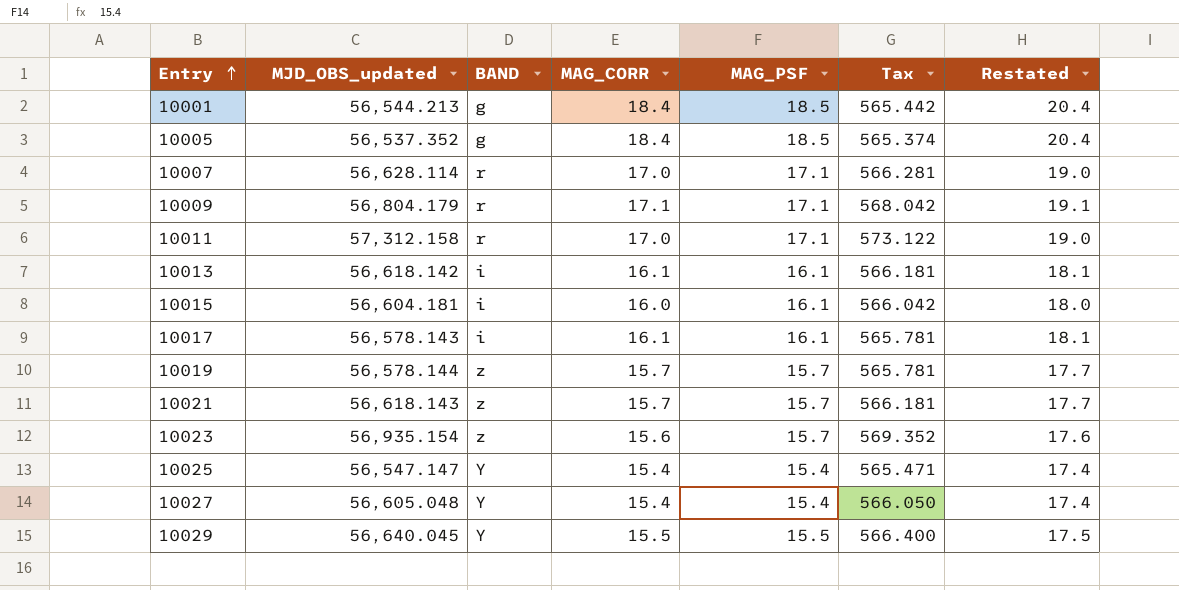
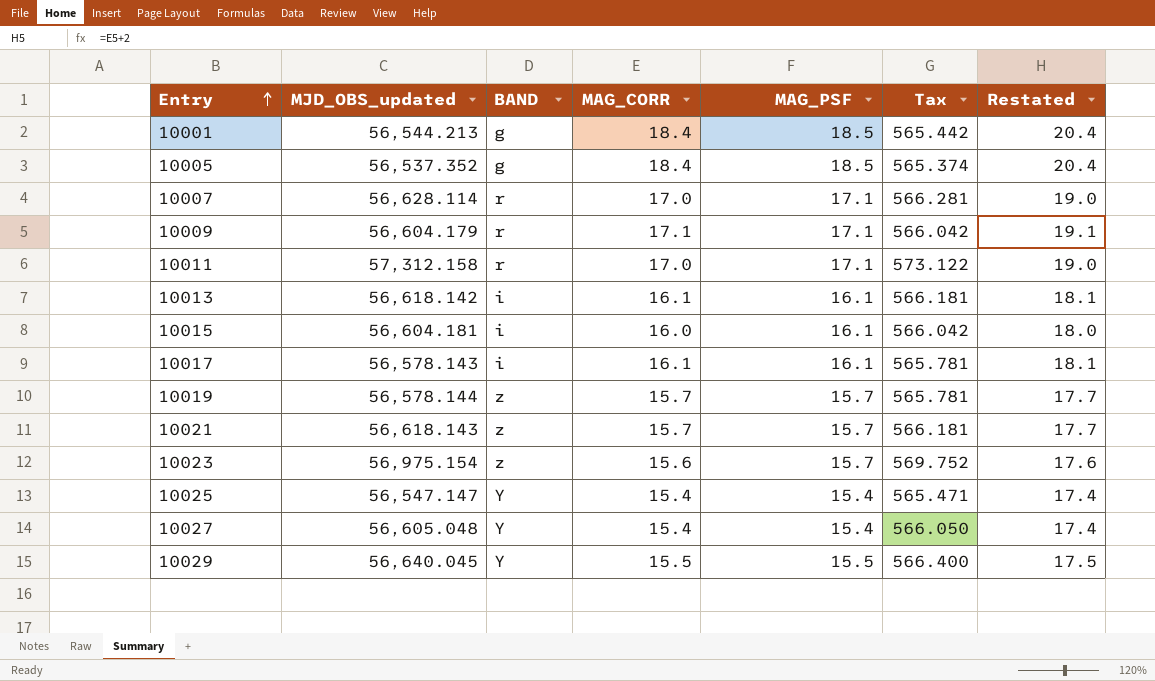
10009 | MJD_OBS_updated: 56,804.179 -> 56,604.179
10009 | Tax: 568.042 -> 566.042
10023 | MJD_OBS_updated: 56,935.154 -> 56,975.154
10023 | Tax: 569.352 -> 569.752

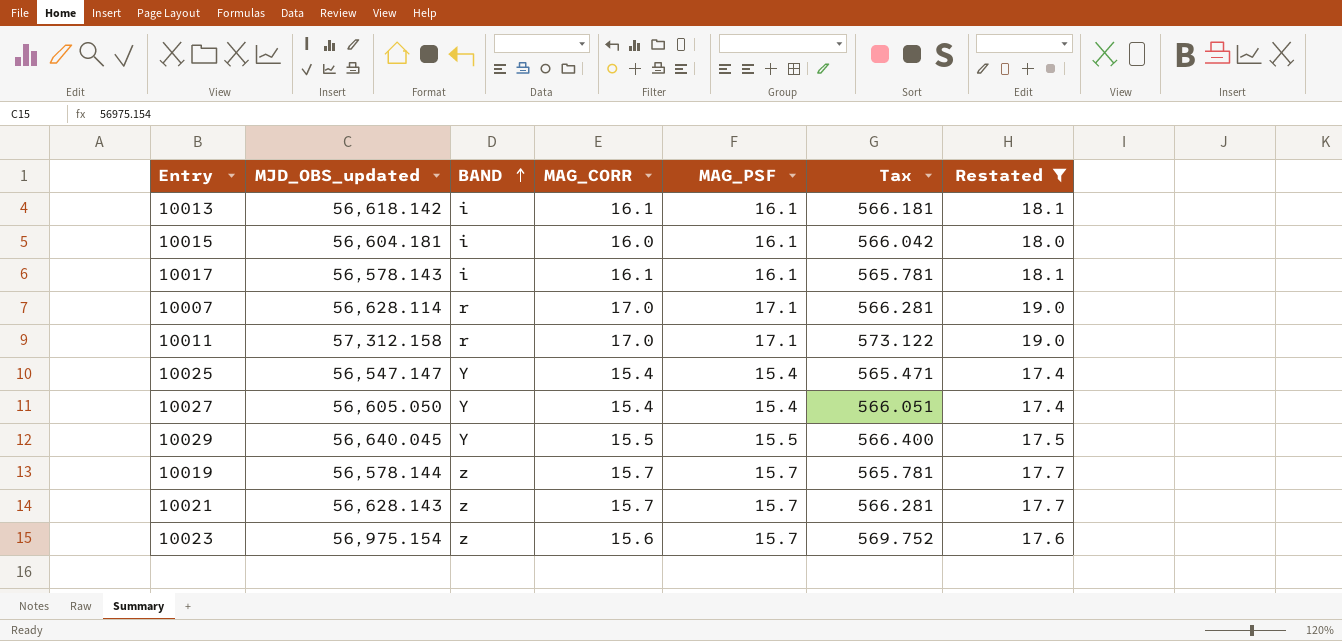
filter: none -> Restated <= 19.0
row order: Entry ascending -> BAND ascending
10027 | MJD_OBS_updated: 56,605.048 -> 56,605.050
10027 | Tax: 566.050 -> 566.051
10021 | MJD_OBS_updated: 56,618.143 -> 56,628.143
10021 | Tax: 566.181 -> 566.281

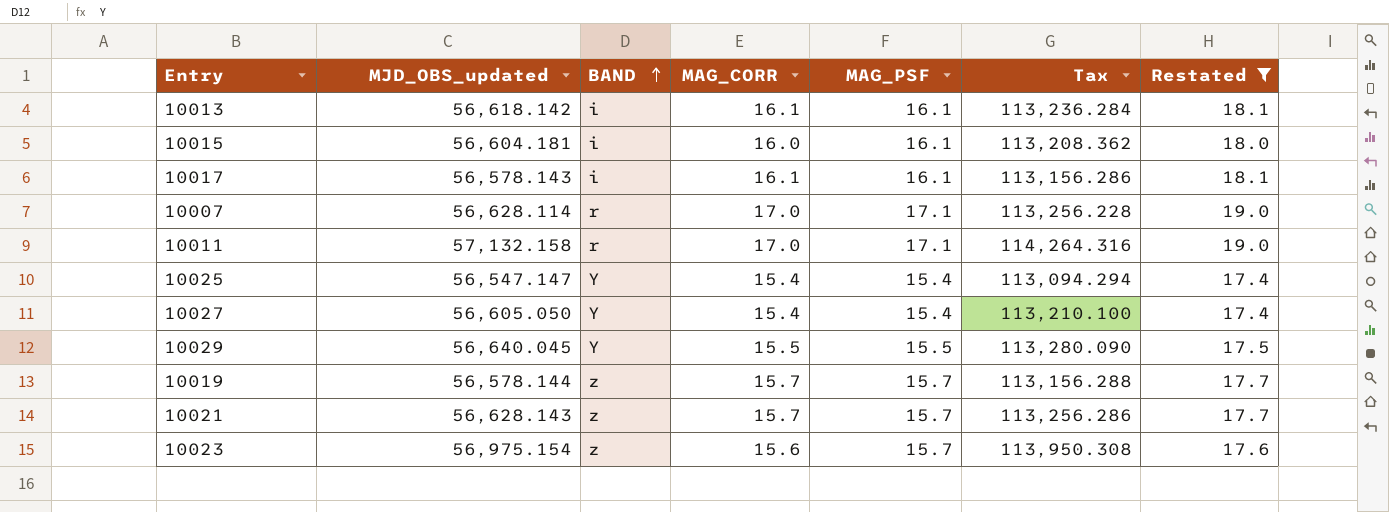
column Tax | formula: [MJD_OBS_updated] * 0.01 -> [MJD_OBS_updated] * 2
10011 | MJD_OBS_updated: 57,312.158 -> 57,132.158

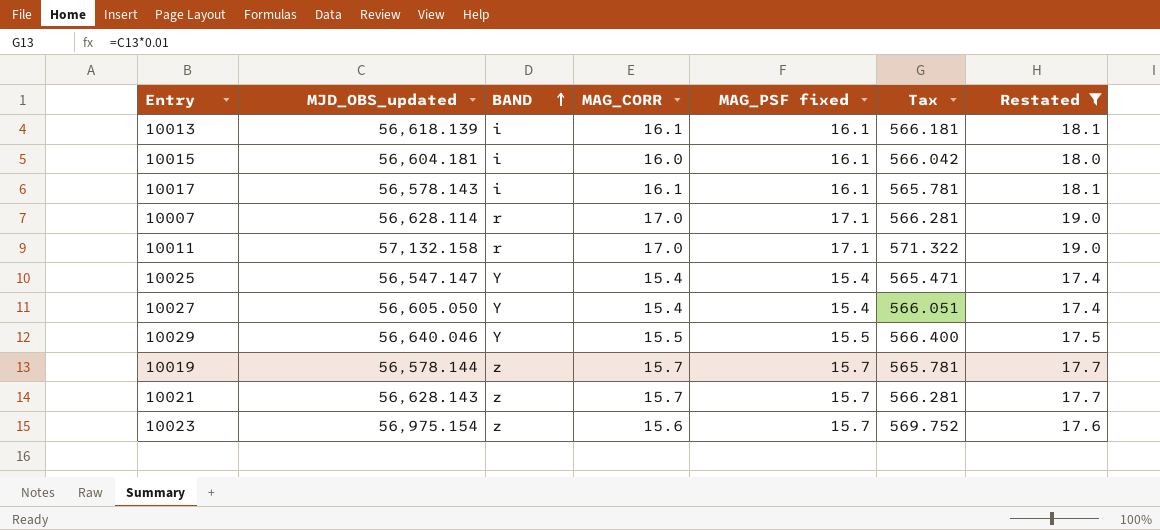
column name: MAG_PSF -> MAG_PSF fixed
column Tax | formula: [MJD_OBS_updated] * 2 -> [MJD_OBS_updated] * 0.01
10013 | MJD_OBS_updated: 56,618.142 -> 56,618.139
10029 | MJD_OBS_updated: 56,640.045 -> 56,640.046

